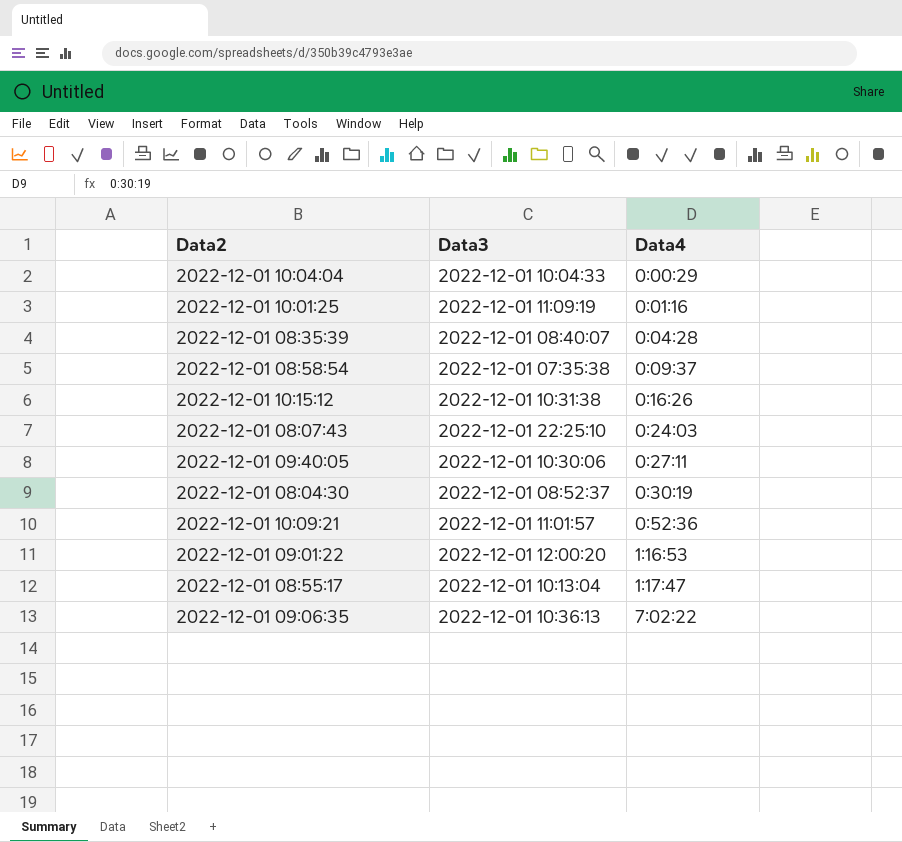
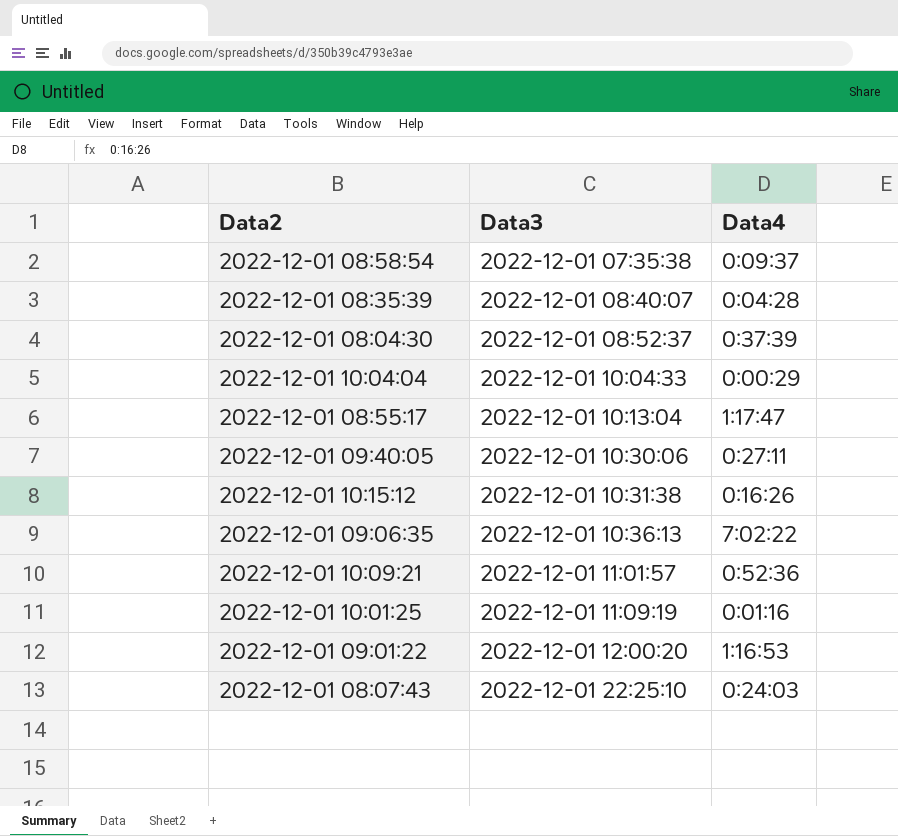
row order: Data4 ascending -> Data3 ascending
2022-12-01 08:04:30 | Data4: 0:30:19 -> 0:37:39

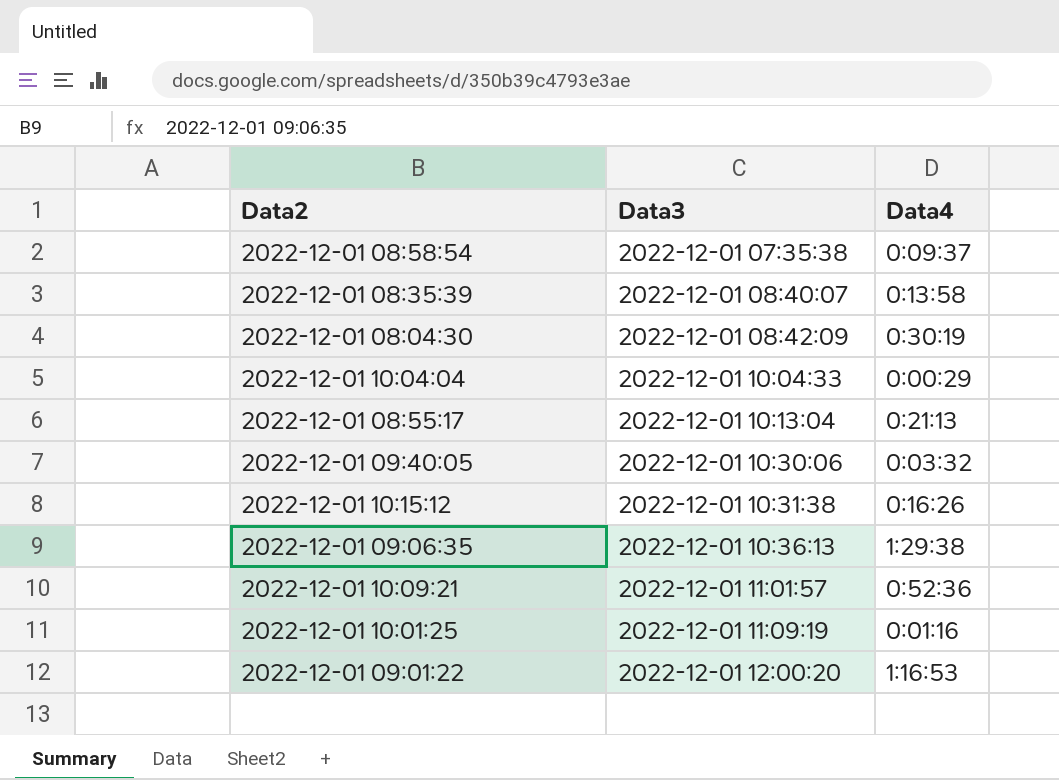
row 2022-12-01 08:07:43: 2022-12-01 22:25:10 | 0:24:03 -> none
2022-12-01 08:35:39 | Data4: 0:04:28 -> 0:13:58
2022-12-01 08:04:30 | Data3: 2022-12-01 08:52:37 -> 2022-12-01 08:42:09
2022-12-01 08:04:30 | Data4: 0:37:39 -> 0:30:19
2022-12-01 08:55:17 | Data4: 1:17:47 -> 0:21:13
2022-12-01 09:40:05 | Data4: 0:27:11 -> 0:03:32
2022-12-01 09:06:35 | Data4: 7:02:22 -> 1:29:38

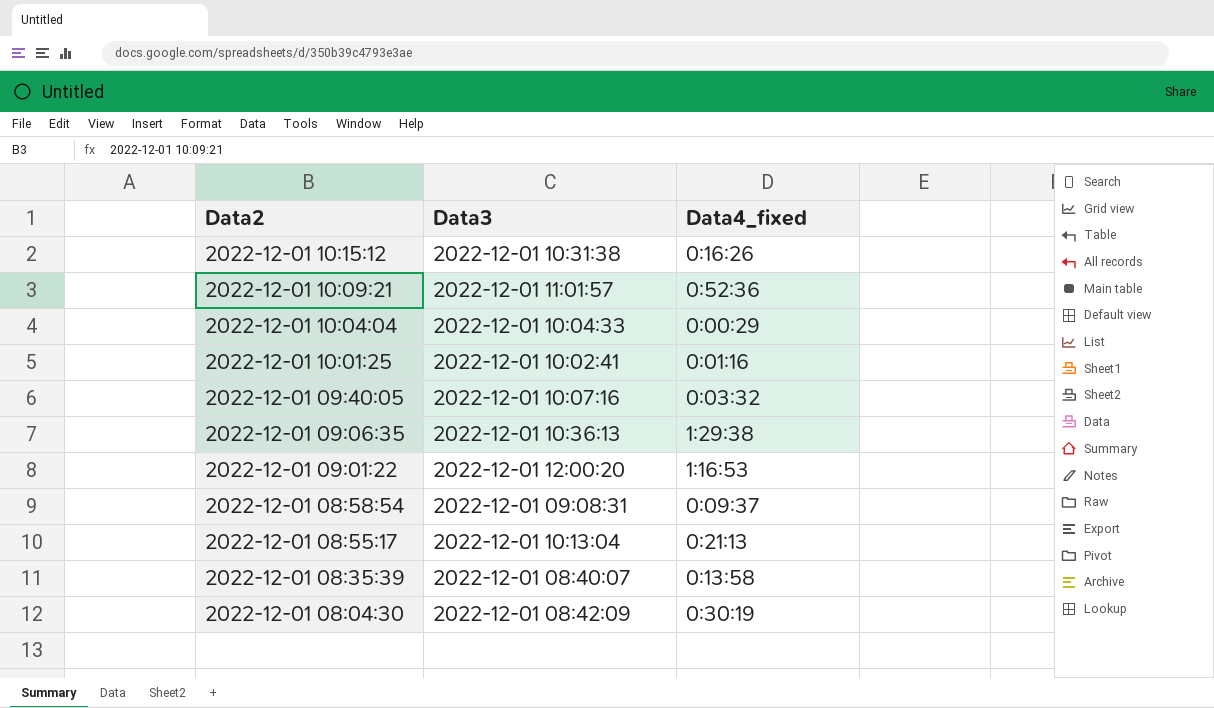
row order: Data3 ascending -> Data2 descending
column name: Data4 -> Data4_fixed
2022-12-01 10:01:25 | Data3: 2022-12-01 11:09:19 -> 2022-12-01 10:02:41
2022-12-01 09:40:05 | Data3: 2022-12-01 10:30:06 -> 2022-12-01 10:07:16
2022-12-01 08:58:54 | Data3: 2022-12-01 07:35:38 -> 2022-12-01 09:08:31

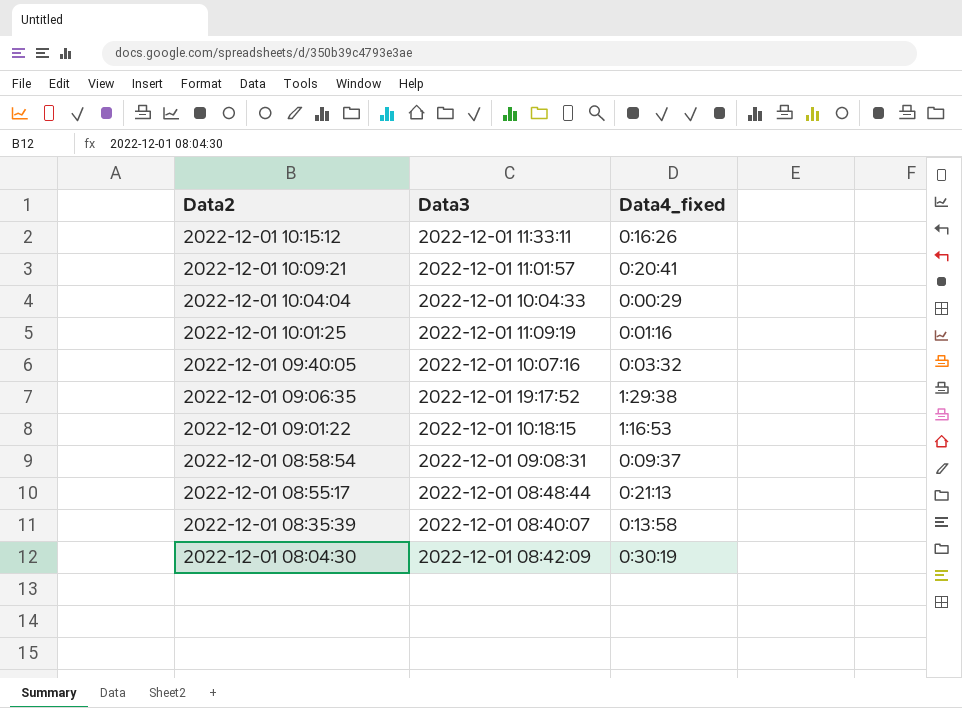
2022-12-01 10:15:12 | Data3: 2022-12-01 10:31:38 -> 2022-12-01 11:33:11
2022-12-01 10:09:21 | Data4_fixed: 0:52:36 -> 0:20:41
2022-12-01 10:01:25 | Data3: 2022-12-01 10:02:41 -> 2022-12-01 11:09:19
2022-12-01 09:06:35 | Data3: 2022-12-01 10:36:13 -> 2022-12-01 19:17:52
2022-12-01 09:01:22 | Data3: 2022-12-01 12:00:20 -> 2022-12-01 10:18:15
2022-12-01 08:55:17 | Data3: 2022-12-01 10:13:04 -> 2022-12-01 08:48:44

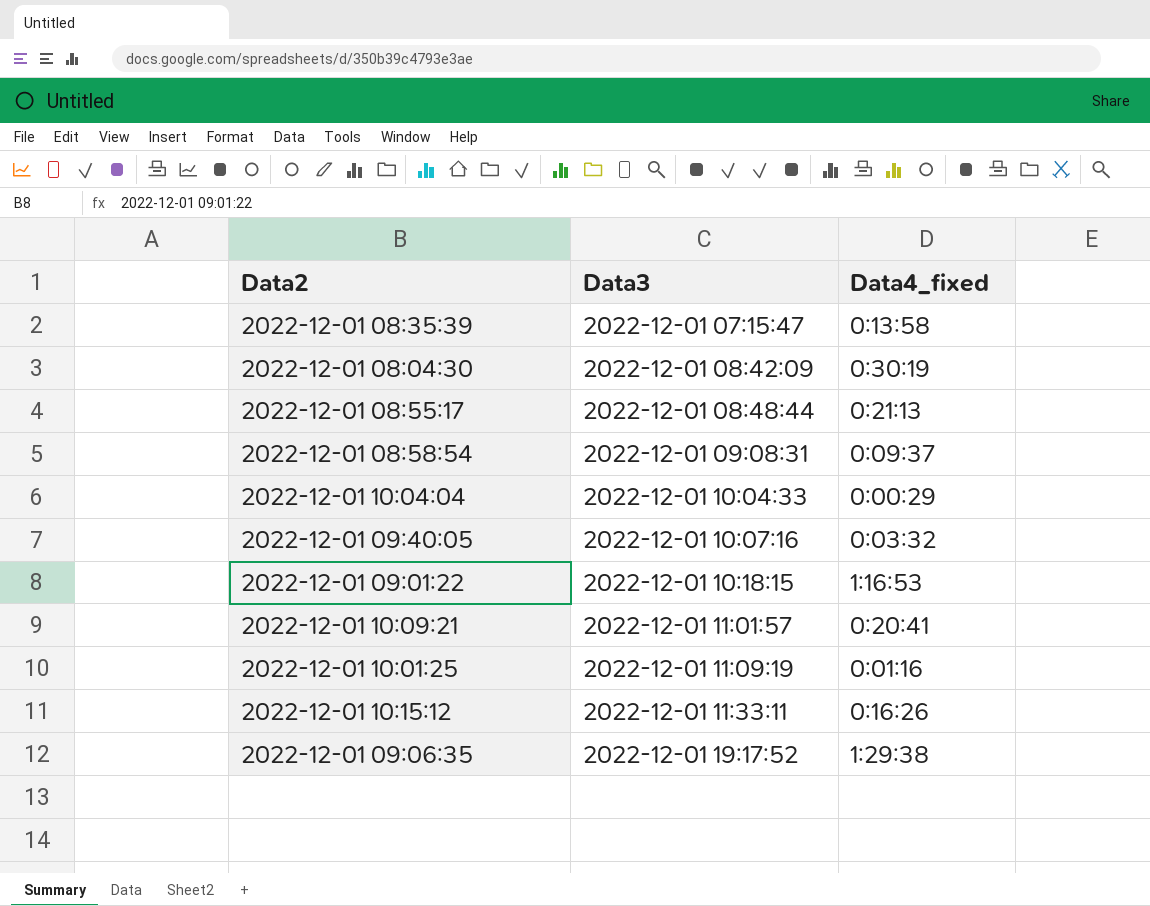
row order: Data2 descending -> Data3 ascending
2022-12-01 08:35:39 | Data3: 2022-12-01 08:40:07 -> 2022-12-01 07:15:47

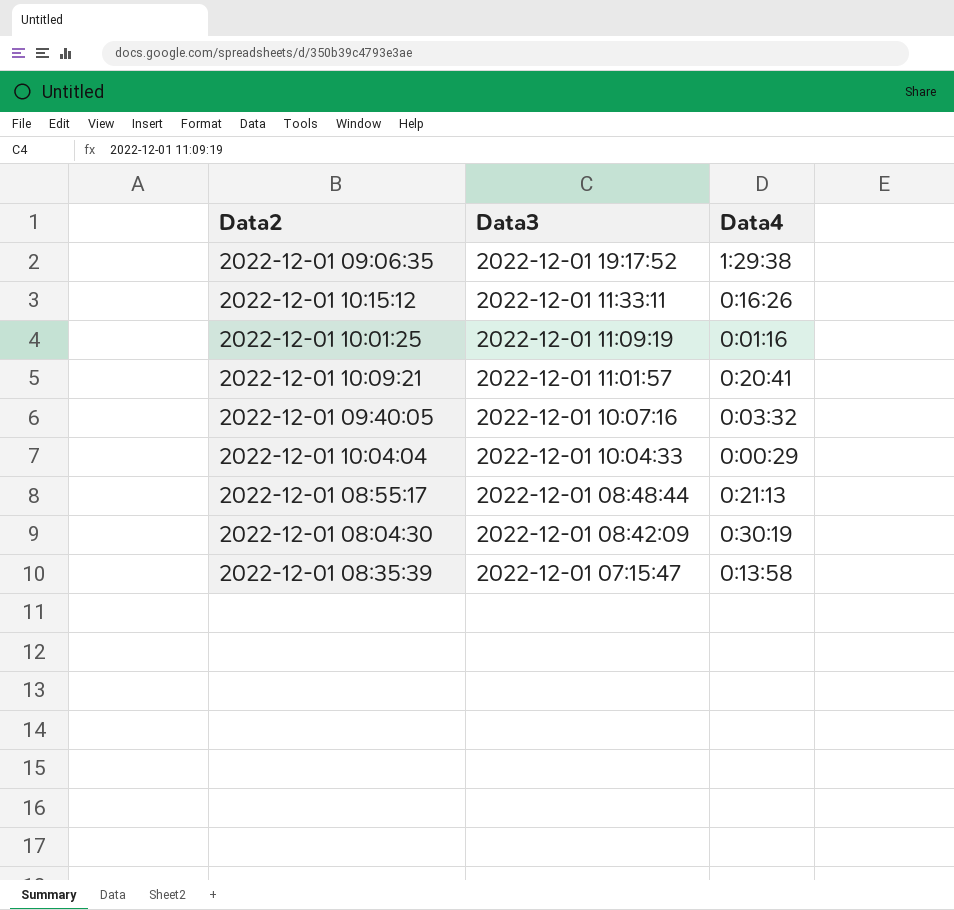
row order: Data3 ascending -> Data3 descending
column name: Data4_fixed -> Data4
row 2022-12-01 08:58:54: 2022-12-01 09:08:31 | 0:09:37 -> none
row 2022-12-01 09:01:22: 2022-12-01 10:18:15 | 1:16:53 -> none

